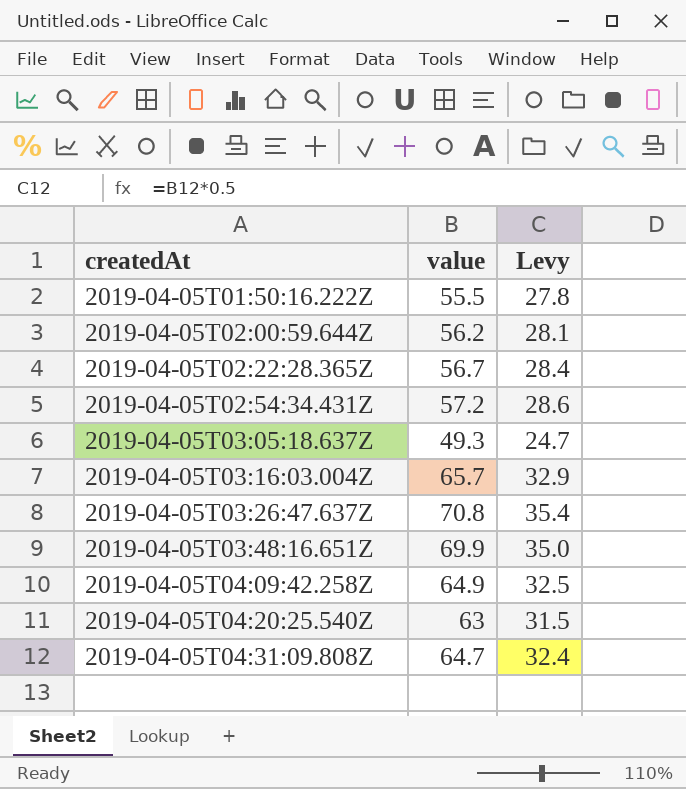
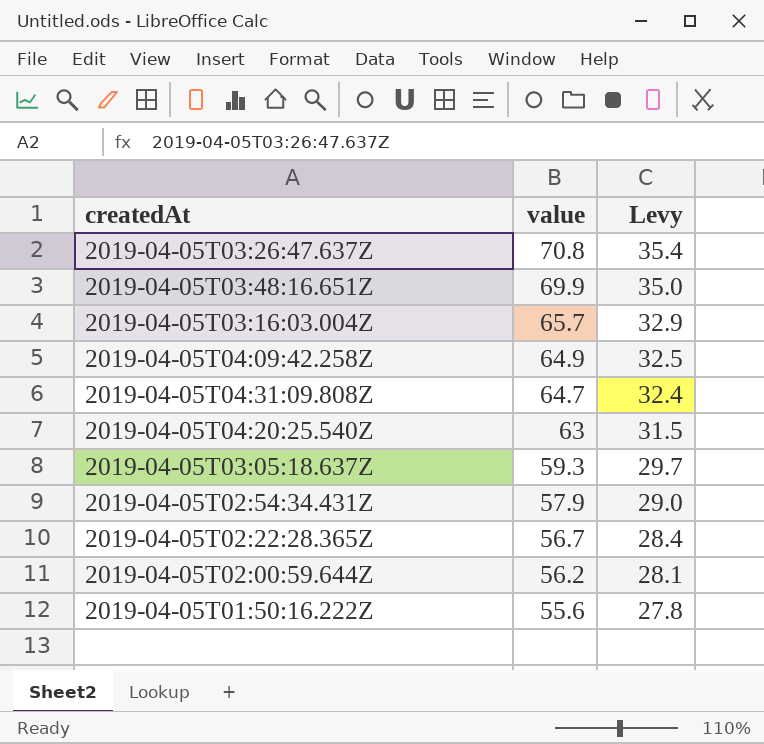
row order: createdAt ascending -> value descending
2019-04-05T03:05:18.637Z | value: 49.3 -> 59.3
2019-04-05T03:05:18.637Z | Levy: 24.7 -> 29.7
2019-04-05T02:54:34.431Z | value: 57.2 -> 57.9
2019-04-05T02:54:34.431Z | Levy: 28.6 -> 29.0
2019-04-05T01:50:16.222Z | value: 55.5 -> 55.6

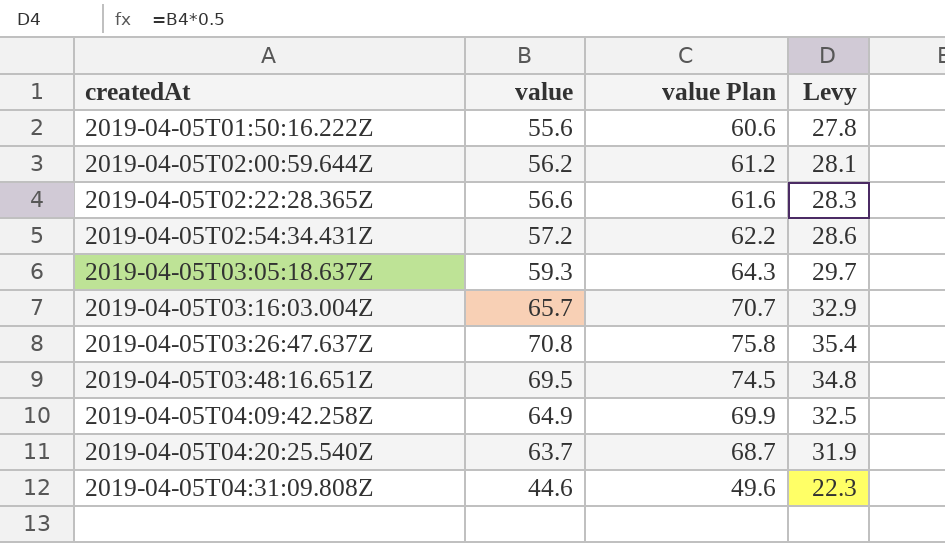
row order: value descending -> createdAt ascending
column value Plan | formula: none -> [value] + 5
2019-04-05T02:22:28.365Z | value: 56.7 -> 56.6
2019-04-05T02:22:28.365Z | Levy: 28.4 -> 28.3
2019-04-05T02:54:34.431Z | value: 57.9 -> 57.2
2019-04-05T02:54:34.431Z | Levy: 29.0 -> 28.6
2019-04-05T03:48:16.651Z | value: 69.9 -> 69.5
2019-04-05T03:48:16.651Z | Levy: 35.0 -> 34.8
2019-04-05T04:20:25.540Z | value: 63 -> 63.7
2019-04-05T04:20:25.540Z | Levy: 31.5 -> 31.9
2019-04-05T04:31:09.808Z | value: 64.7 -> 44.6
2019-04-05T04:31:09.808Z | Levy: 32.4 -> 22.3

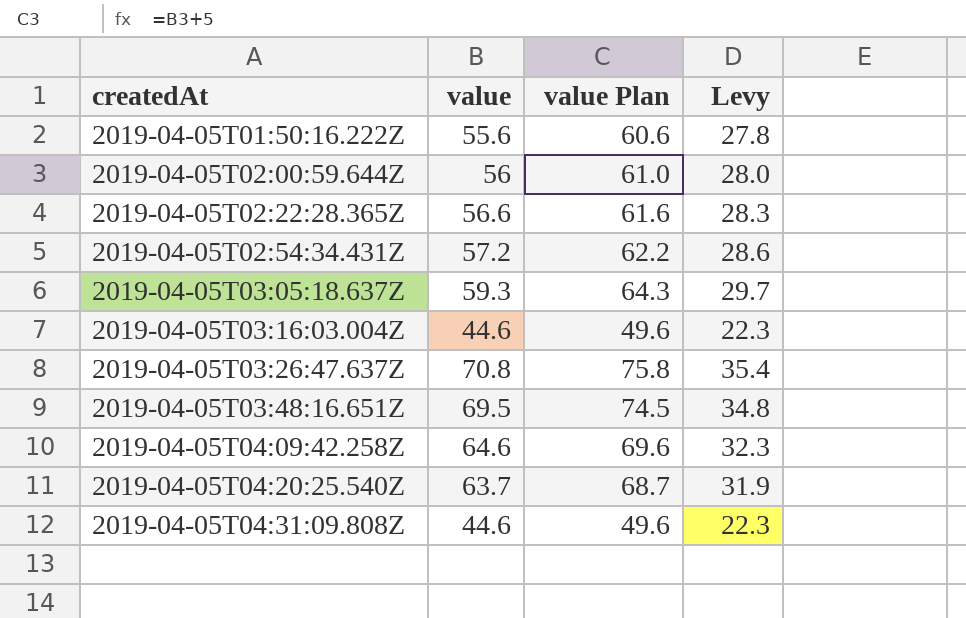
2019-04-05T02:00:59.644Z | value: 56.2 -> 56
2019-04-05T02:00:59.644Z | value Plan: 61.2 -> 61.0
2019-04-05T02:00:59.644Z | Levy: 28.1 -> 28.0
2019-04-05T03:16:03.004Z | value: 65.7 -> 44.6
2019-04-05T03:16:03.004Z | value Plan: 70.7 -> 49.6
2019-04-05T03:16:03.004Z | Levy: 32.9 -> 22.3
2019-04-05T04:09:42.258Z | value: 64.9 -> 64.6
2019-04-05T04:09:42.258Z | value Plan: 69.9 -> 69.6
2019-04-05T04:09:42.258Z | Levy: 32.5 -> 32.3

